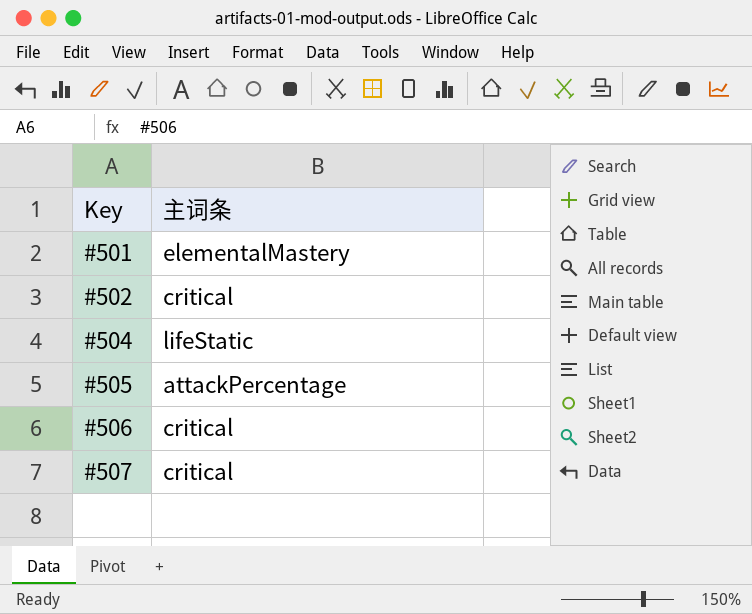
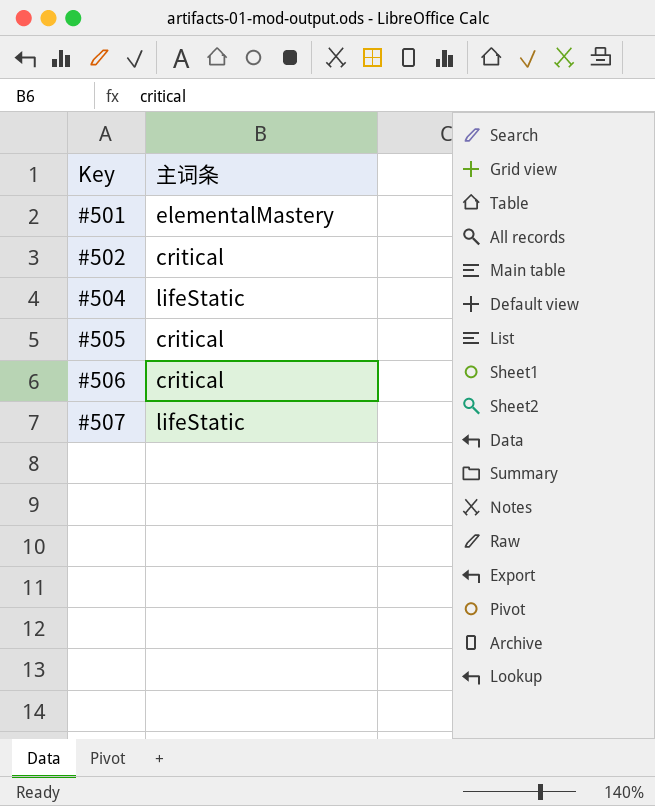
#505 | 主词条: attackPercentage -> critical
#507 | 主词条: critical -> lifeStatic

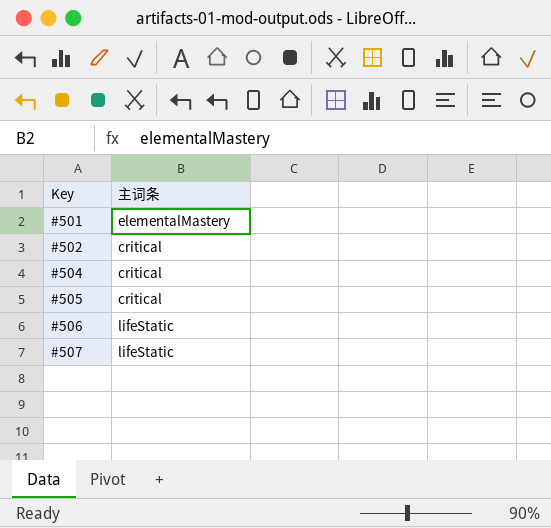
#504 | 主词条: lifeStatic -> critical
#506 | 主词条: critical -> lifeStatic

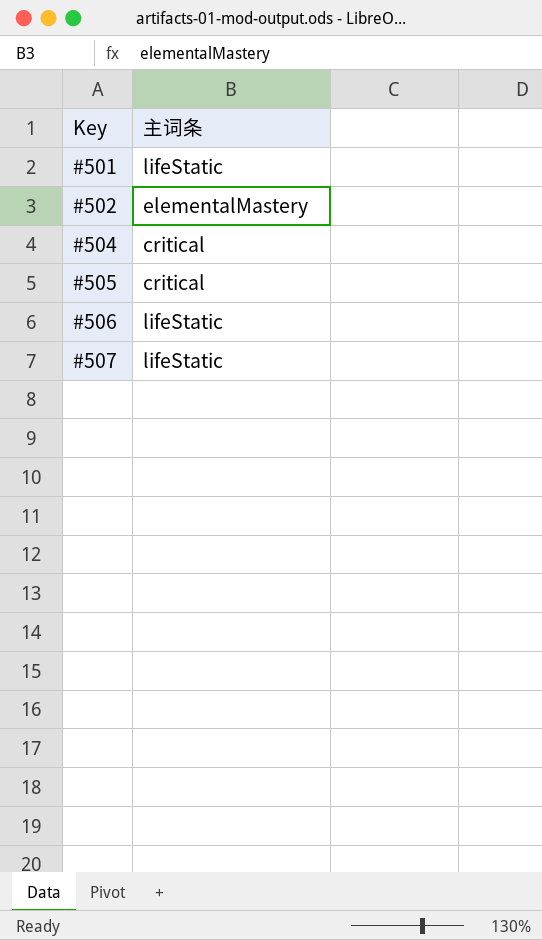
#501 | 主词条: elementalMastery -> lifeStatic
#502 | 主词条: critical -> elementalMastery

